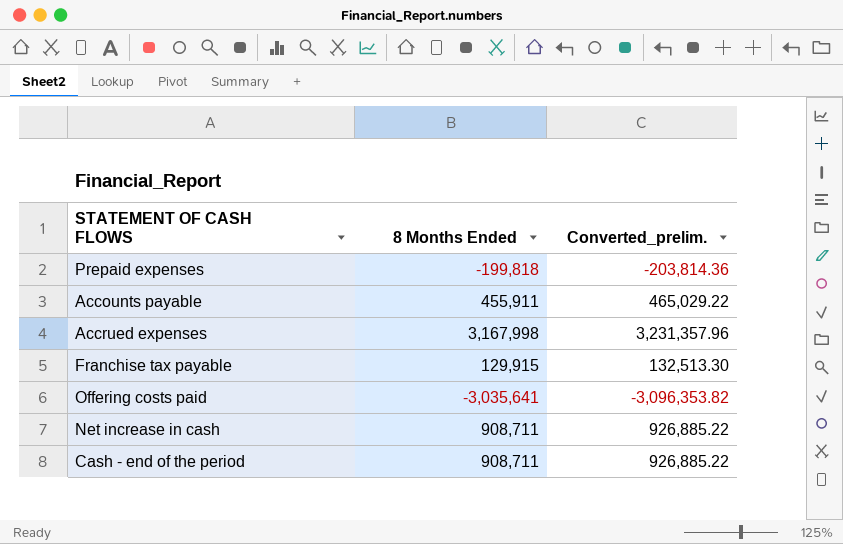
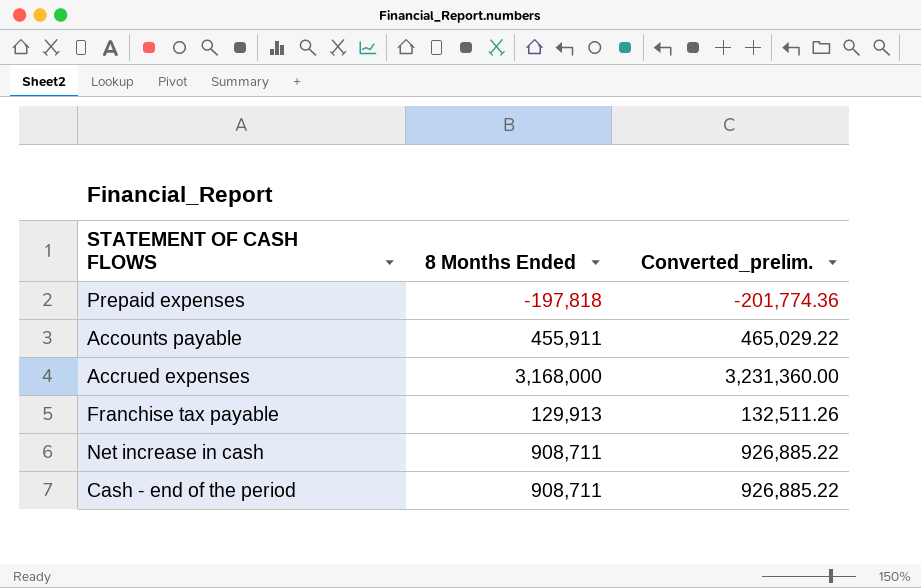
row Offering costs paid: -3,035,641 | -3,096,353.82 -> none
Prepaid expenses | 8 Months Ended: -199,818 -> -197,818
Prepaid expenses | Converted_prelim.: -203,814.36 -> -201,774.36
Accrued expenses | 8 Months Ended: 3,167,998 -> 3,168,000
Accrued expenses | Converted_prelim.: 3,231,357.96 -> 3,231,360.00
Franchise tax payable | 8 Months Ended: 129,915 -> 129,913
Franchise tax payable | Converted_prelim.: 132,513.30 -> 132,511.26

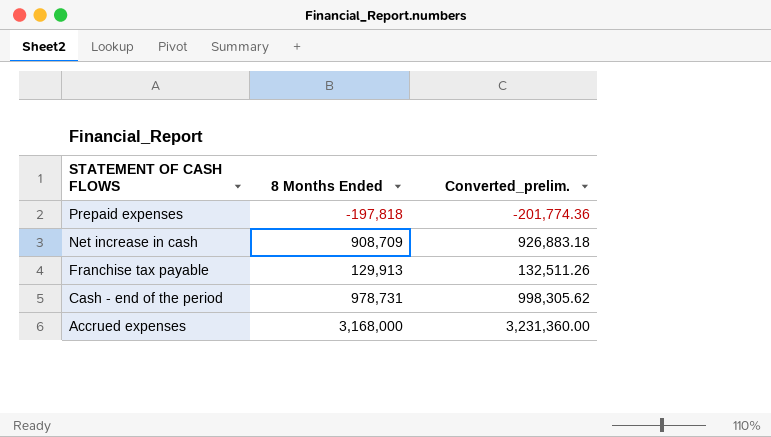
row order: none -> STATEMENT OF CASH FLOWS descending
row Accounts payable: 455,911 | 465,029.22 -> none
Net increase in cash | 8 Months Ended: 908,711 -> 908,709
Net increase in cash | Converted_prelim.: 926,885.22 -> 926,883.18
Cash - end of the period | 8 Months Ended: 908,711 -> 978,731
Cash - end of the period | Converted_prelim.: 926,885.22 -> 998,305.62

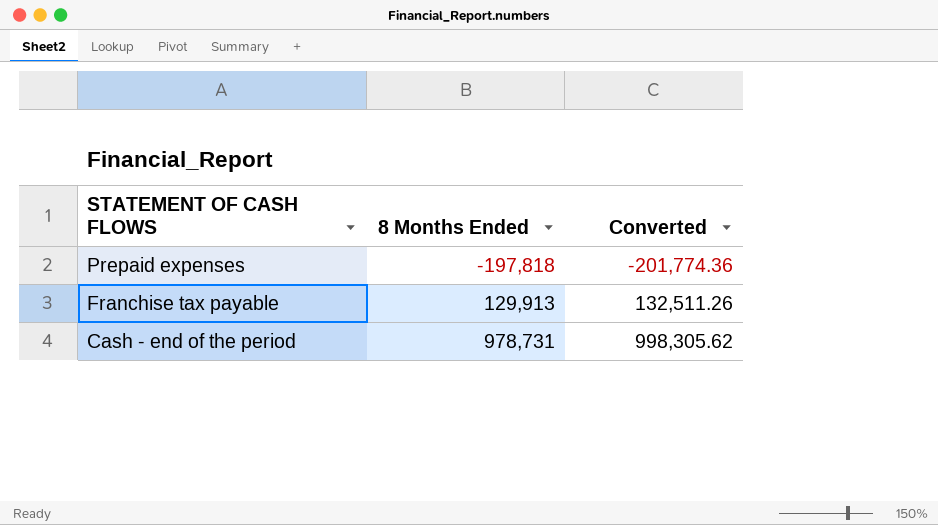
column name: Converted_prelim. -> Converted
row Net increase in cash: 908,709 | 926,883.18 -> none
row Accrued expenses: 3,168,000 | 3,231,360.00 -> none

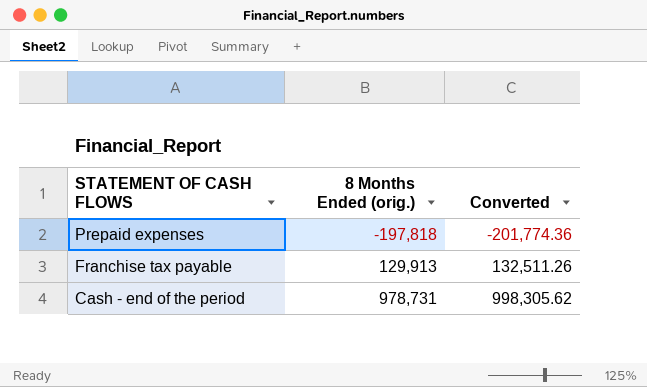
column name: 8 Months Ended -> 8 Months Ended (orig.)

